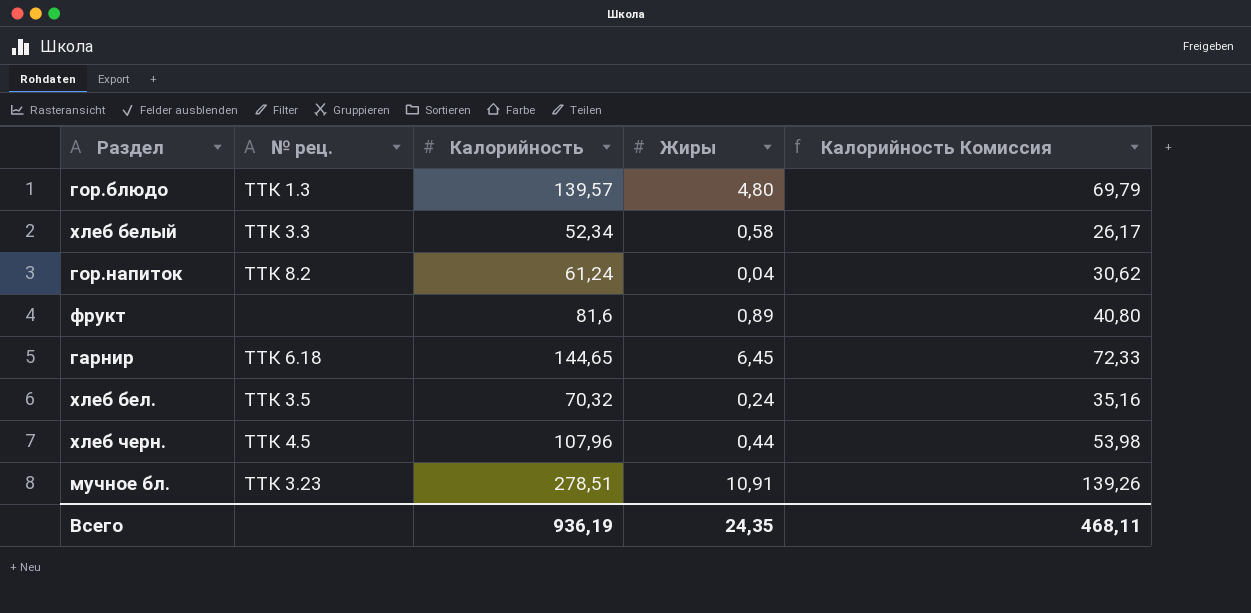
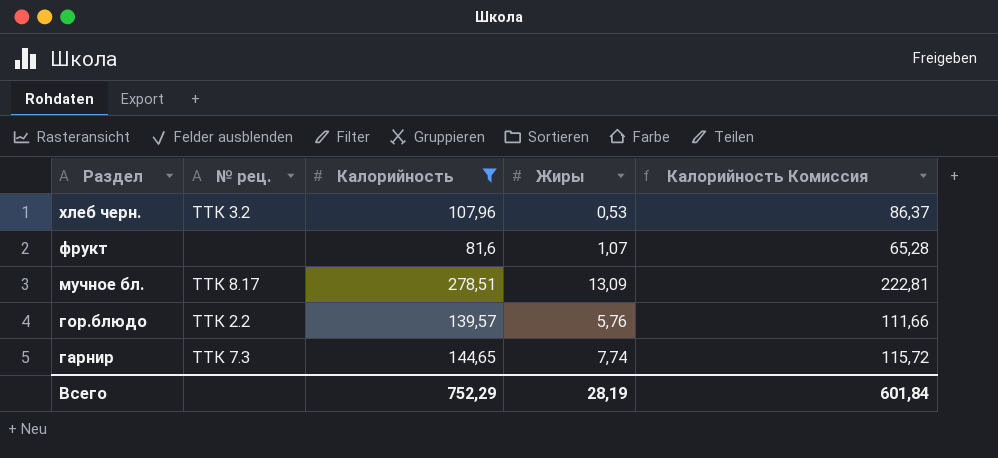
filter: none -> Калорийность >= 81,6
row order: none -> Раздел descending
column Калорийность Комиссия | formula: [Калорийность] * 0,5 -> [Калорийность] * 0,8
хлеб черн. | № рец.: ТТК 4.5 -> ТТК 3.2
хлеб черн. | Жиры: 0,44 -> 0,53
фрукт | Жиры: 0,89 -> 1,07
мучное бл. | № рец.: ТТК 3.23 -> ТТК 8.17
мучное бл. | Жиры: 10,91 -> 13,09
гор.блюдо | № рец.: ТТК 1.3 -> ТТК 2.2
гор.блюдо | Жиры: 4,80 -> 5,76
гарнир | № рец.: ТТК 6.18 -> ТТК 7.3
гарнир | Жиры: 6,45 -> 7,74
Всего | Калорийность: 936,19 -> 752,29
Всего | Жиры: 24,35 -> 28,19
Всего | Калорийность Комиссия: 468,11 -> 601,84

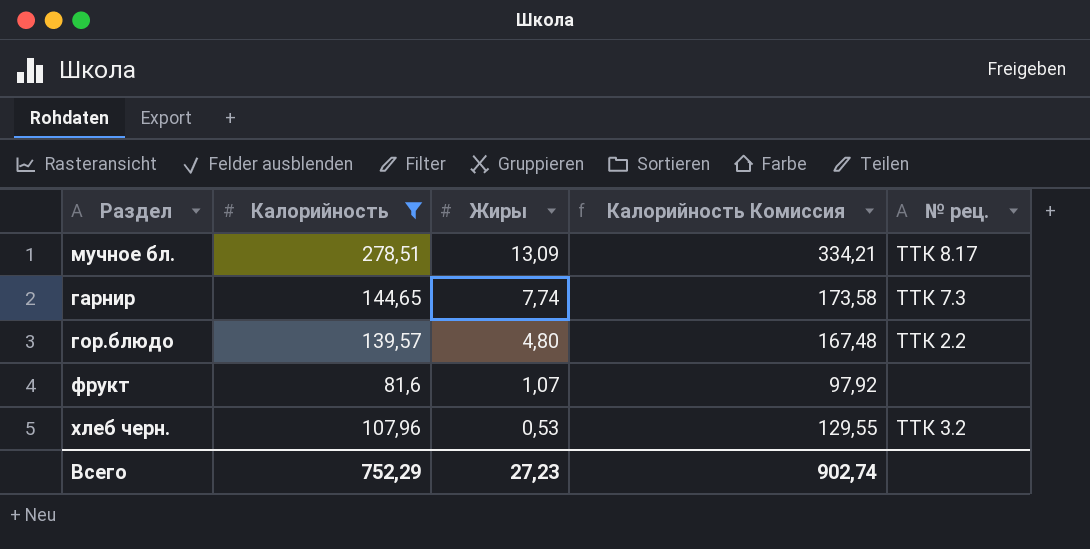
row order: Раздел descending -> Жиры descending
column Калорийность Комиссия | formula: [Калорийность] * 0,8 -> [Калорийность] * 1,2
column № рец. | position: 2 -> 5
гор.блюдо | Жиры: 5,76 -> 4,80
Всего | Жиры: 28,19 -> 27,23
Всего | Калорийность Комиссия: 601,84 -> 902,74

